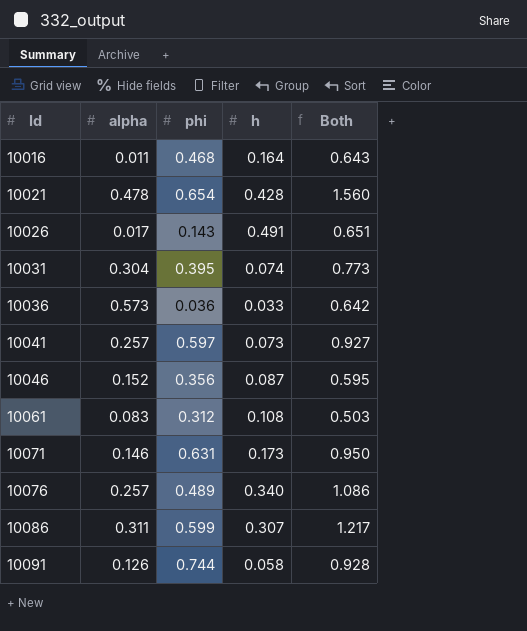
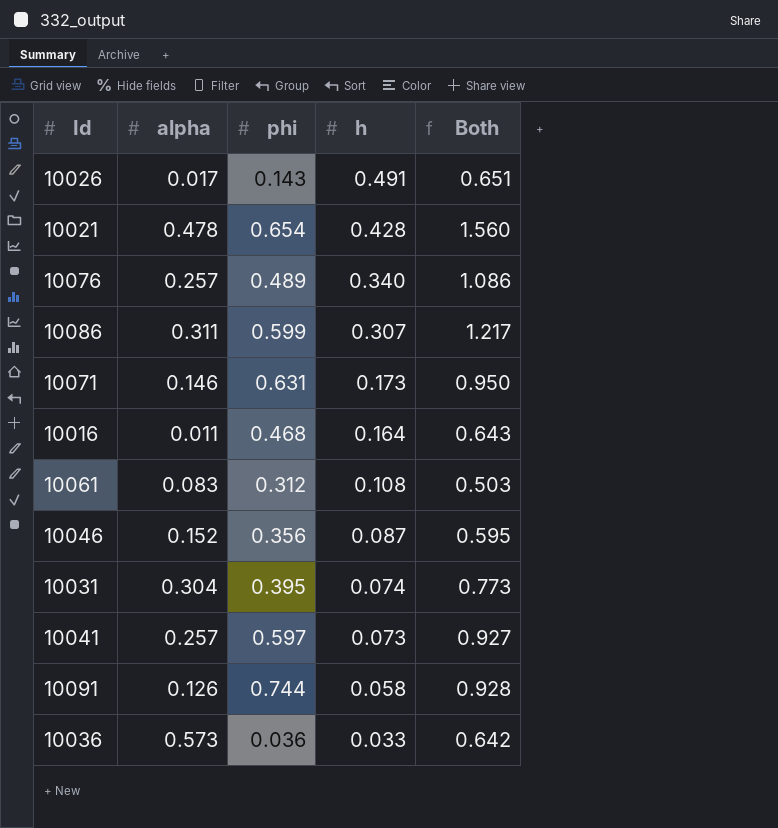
row order: Id ascending -> h descending

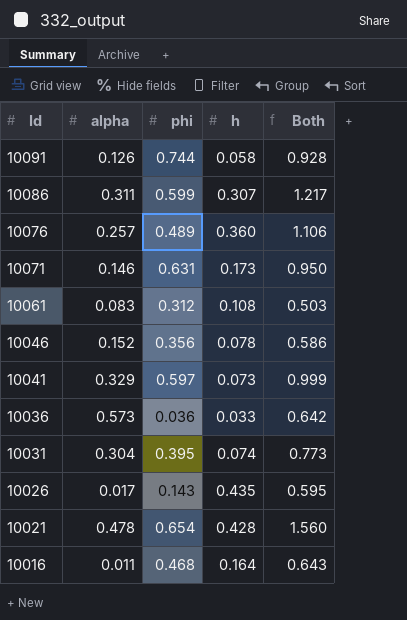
row order: h descending -> Id descending
10076 | h: 0.340 -> 0.360
10076 | Both: 1.086 -> 1.106
10046 | h: 0.087 -> 0.078
10046 | Both: 0.595 -> 0.586
10041 | alpha: 0.257 -> 0.329
10041 | Both: 0.927 -> 0.999
10026 | h: 0.491 -> 0.435
10026 | Both: 0.651 -> 0.595

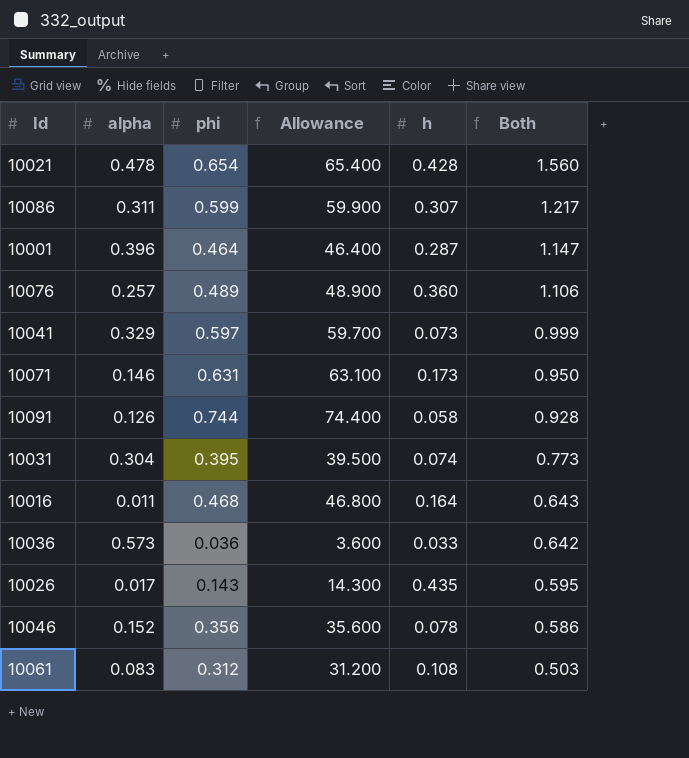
row order: Id descending -> Both descending
column Allowance | formula: none -> [phi] * 100
row 10001: none -> 0.396 | 0.464 | 46.400 | 0.287 | 1.147

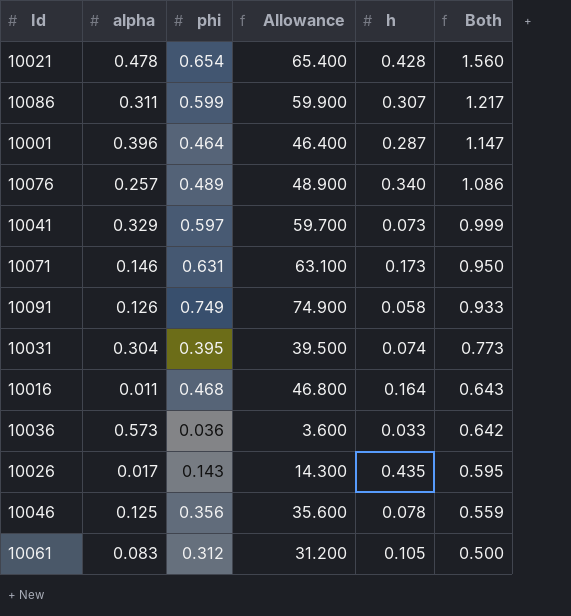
10076 | h: 0.360 -> 0.340
10076 | Both: 1.106 -> 1.086
10091 | phi: 0.744 -> 0.749
10091 | Allowance: 74.400 -> 74.900
10091 | Both: 0.928 -> 0.933
10046 | alpha: 0.152 -> 0.125
10046 | Both: 0.586 -> 0.559
10061 | h: 0.108 -> 0.105
10061 | Both: 0.503 -> 0.500

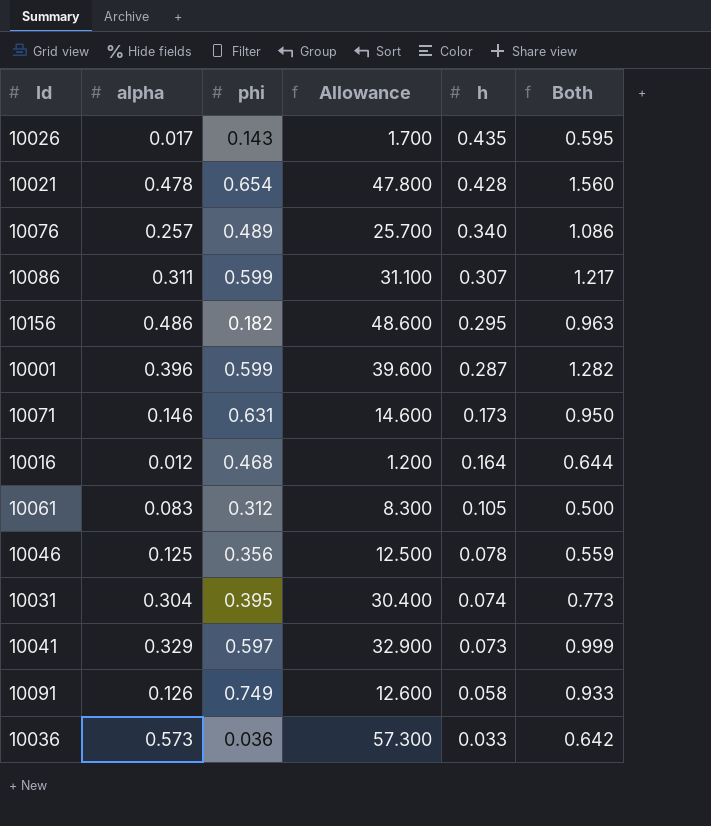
row order: Both descending -> h descending
column Allowance | formula: [phi] * 100 -> [alpha] * 100
row 10156: none -> 0.486 | 0.182 | 48.600 | 0.295 | 0.963
10001 | phi: 0.464 -> 0.599
10001 | Both: 1.147 -> 1.282
10016 | alpha: 0.011 -> 0.012
10016 | Both: 0.643 -> 0.644

